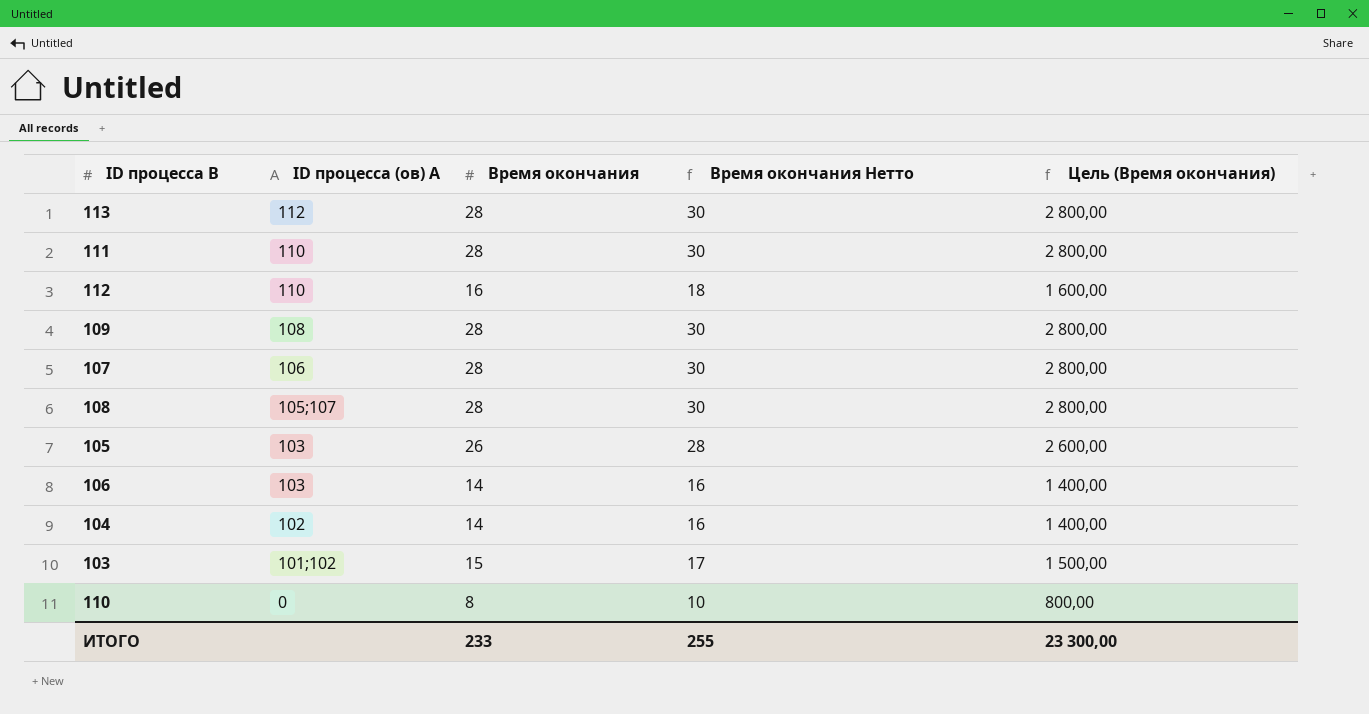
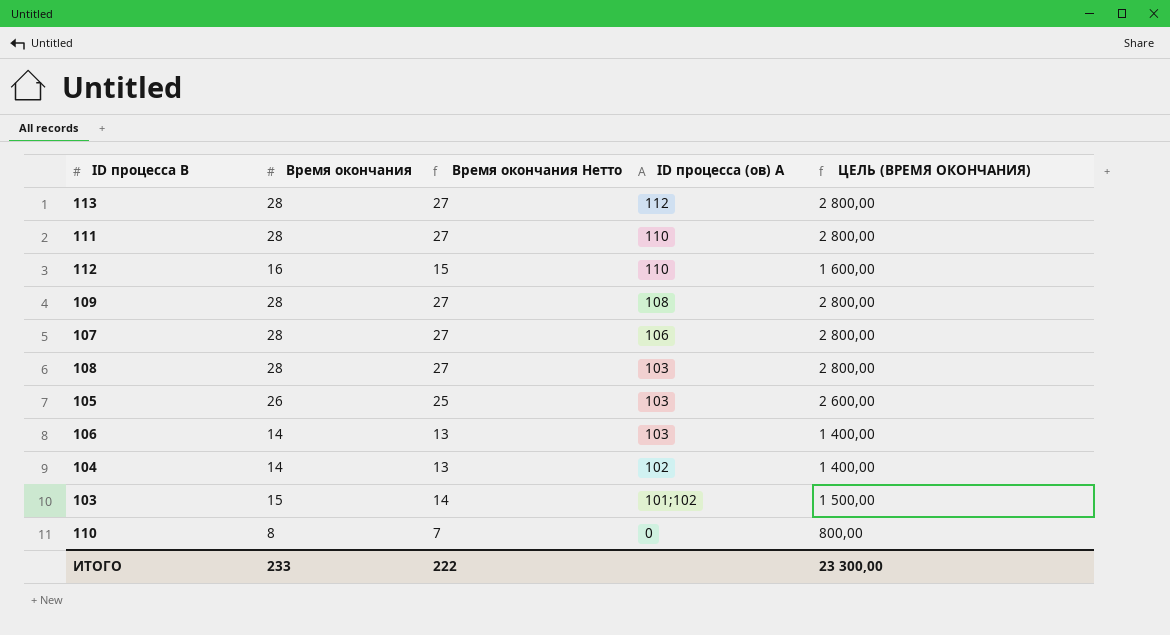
column Время окончания Нетто | formula: [Время окончания] + 2 -> [Время окончания] - 1
column ID процесса (ов) A | position: 2 -> 4
column name: Цель (Время окончания) -> ЦЕЛЬ (ВРЕМЯ ОКОНЧАНИЯ)
108 | ID процесса (ов) A: 105;107 -> 103
ИТОГО | Время окончания Нетто: 255 -> 222

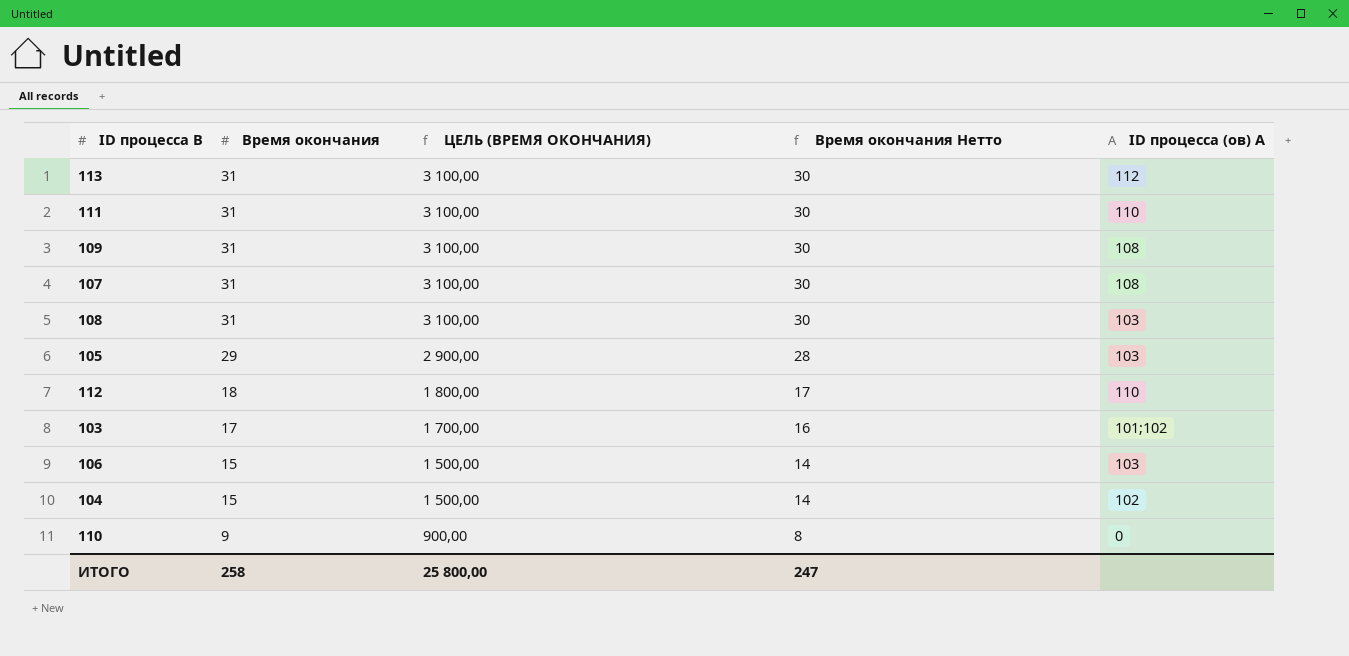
row order: ID процесса (ов) A descending -> Время окончания descending
column ЦЕЛЬ (ВРЕМЯ ОКОНЧАНИЯ) | position: 5 -> 3
113 | Время окончания: 28 -> 31
113 | ЦЕЛЬ (ВРЕМЯ ОКОНЧАНИЯ): 2 800,00 -> 3 100,00
113 | Время окончания Нетто: 27 -> 30
111 | Время окончания: 28 -> 31
111 | ЦЕЛЬ (ВРЕМЯ ОКОНЧАНИЯ): 2 800,00 -> 3 100,00
111 | Время окончания Нетто: 27 -> 30
109 | Время окончания: 28 -> 31
109 | ЦЕЛЬ (ВРЕМЯ ОКОНЧАНИЯ): 2 800,00 -> 3 100,00
109 | Время окончания Нетто: 27 -> 30
107 | Время окончания: 28 -> 31
107 | ЦЕЛЬ (ВРЕМЯ ОКОНЧАНИЯ): 2 800,00 -> 3 100,00
107 | Время окончания Нетто: 27 -> 30
107 | ID процесса (ов) A: 106 -> 108
108 | Время окончания: 28 -> 31
108 | ЦЕЛЬ (ВРЕМЯ ОКОНЧАНИЯ): 2 800,00 -> 3 100,00
108 | Время окончания Нетто: 27 -> 30
105 | Время окончания: 26 -> 29
105 | ЦЕЛЬ (ВРЕМЯ ОКОНЧАНИЯ): 2 600,00 -> 2 900,00
105 | Время окончания Нетто: 25 -> 28
112 | Время окончания: 16 -> 18
112 | ЦЕЛЬ (ВРЕМЯ ОКОНЧАНИЯ): 1 600,00 -> 1 800,00
112 | Время окончания Нетто: 15 -> 17
103 | Время окончания: 15 -> 17
103 | ЦЕЛЬ (ВРЕМЯ ОКОНЧАНИЯ): 1 500,00 -> 1 700,00
103 | Время окончания Нетто: 14 -> 16
106 | Время окончания: 14 -> 15
106 | ЦЕЛЬ (ВРЕМЯ ОКОНЧАНИЯ): 1 400,00 -> 1 500,00
106 | Время окончания Нетто: 13 -> 14
104 | Время окончания: 14 -> 15
104 | ЦЕЛЬ (ВРЕМЯ ОКОНЧАНИЯ): 1 400,00 -> 1 500,00
104 | Время окончания Нетто: 13 -> 14
110 | Время окончания: 8 -> 9
110 | ЦЕЛЬ (ВРЕМЯ ОКОНЧАНИЯ): 800,00 -> 900,00
110 | Время окончания Нетто: 7 -> 8
ИТОГО | Время окончания: 233 -> 258
ИТОГО | ЦЕЛЬ (ВРЕМЯ ОКОНЧАНИЯ): 23 300,00 -> 25 800,00
ИТОГО | Время окончания Нетто: 222 -> 247

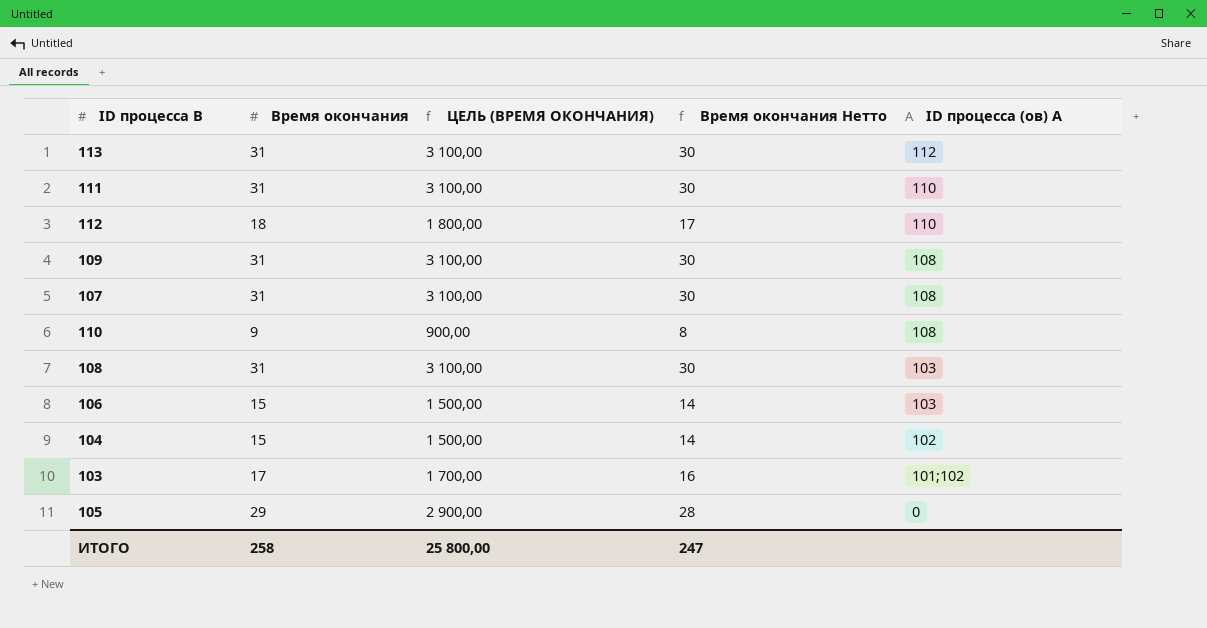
row order: Время окончания descending -> ID процесса (ов) A descending
110 | ID процесса (ов) A: 0 -> 108
105 | ID процесса (ов) A: 103 -> 0

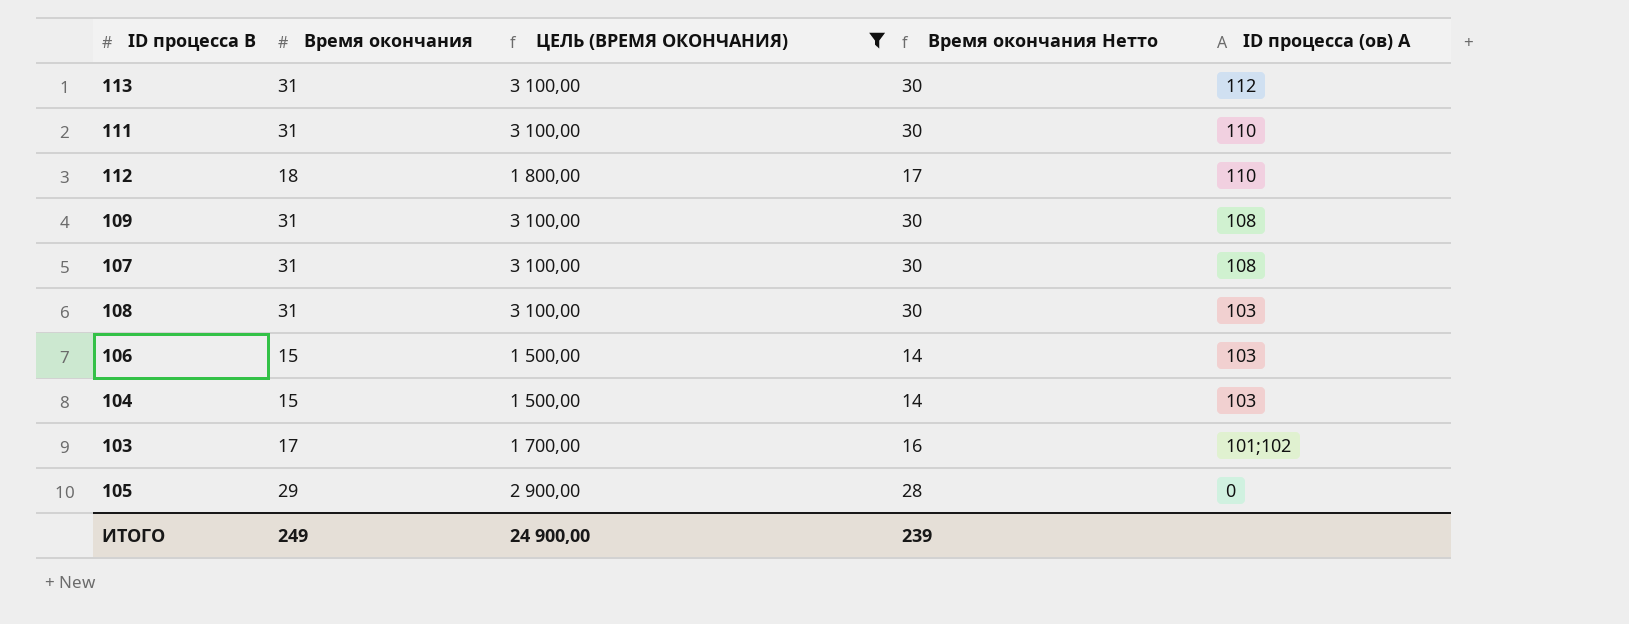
filter: none -> ЦЕЛЬ (ВРЕМЯ ОКОНЧАНИЯ) != 900,00
104 | ID процесса (ов) A: 102 -> 103
ИТОГО | Время окончания: 258 -> 249
ИТОГО | ЦЕЛЬ (ВРЕМЯ ОКОНЧАНИЯ): 25 800,00 -> 24 900,00
ИТОГО | Время окончания Нетто: 247 -> 239

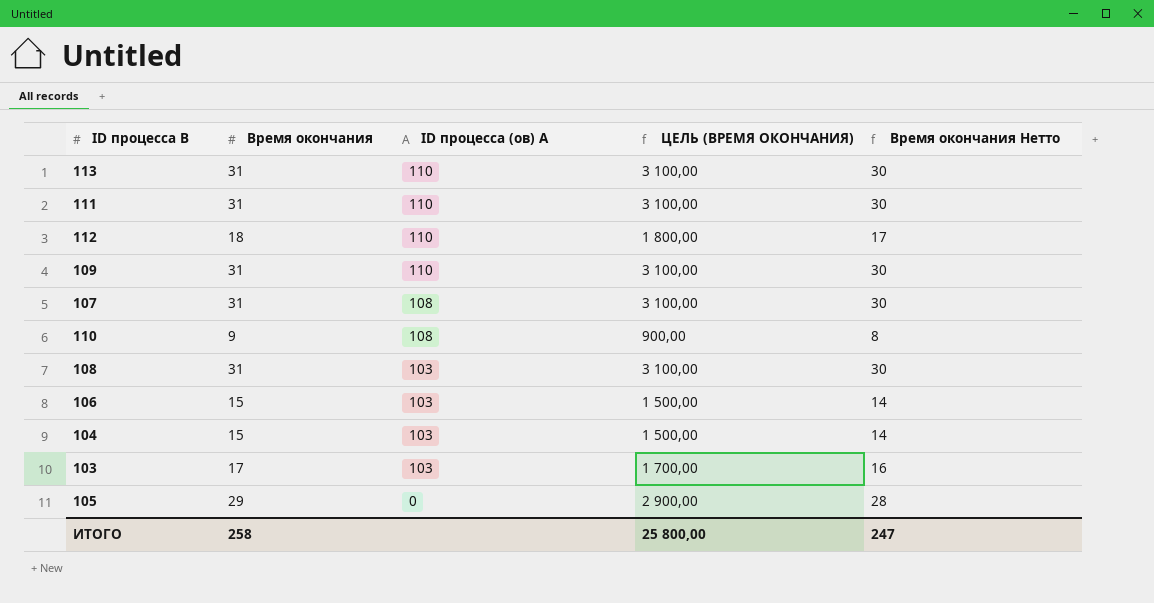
filter: ЦЕЛЬ (ВРЕМЯ ОКОНЧАНИЯ) != 900,00 -> none
column ID процесса (ов) A | position: 5 -> 3
113 | ID процесса (ов) A: 112 -> 110
109 | ID процесса (ов) A: 108 -> 110
103 | ID процесса (ов) A: 101;102 -> 103
ИТОГО | Время окончания: 249 -> 258
ИТОГО | ЦЕЛЬ (ВРЕМЯ ОКОНЧАНИЯ): 24 900,00 -> 25 800,00
ИТОГО | Время окончания Нетто: 239 -> 247

